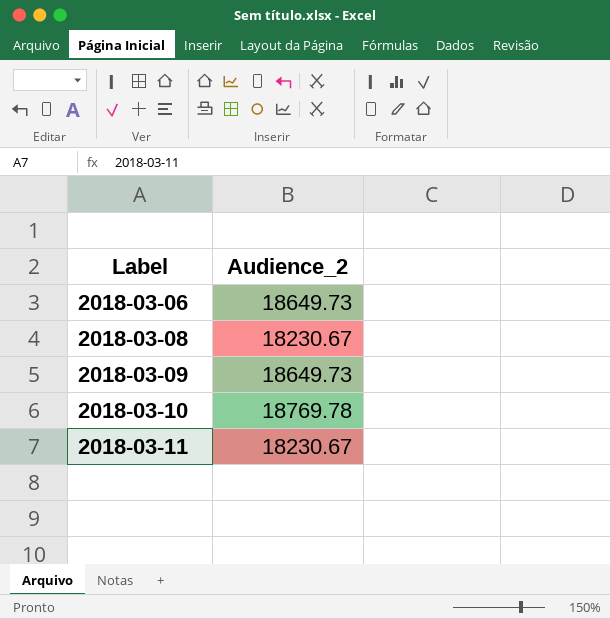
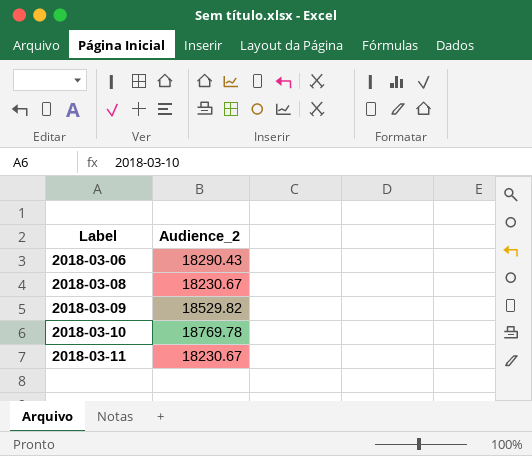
2018-03-06 | Audience_2: 18649.73 -> 18290.43
2018-03-09 | Audience_2: 18649.73 -> 18529.82

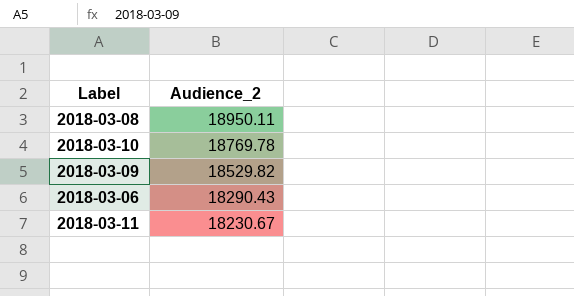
row order: Label ascending -> Audience_2 descending
2018-03-08 | Audience_2: 18230.67 -> 18950.11

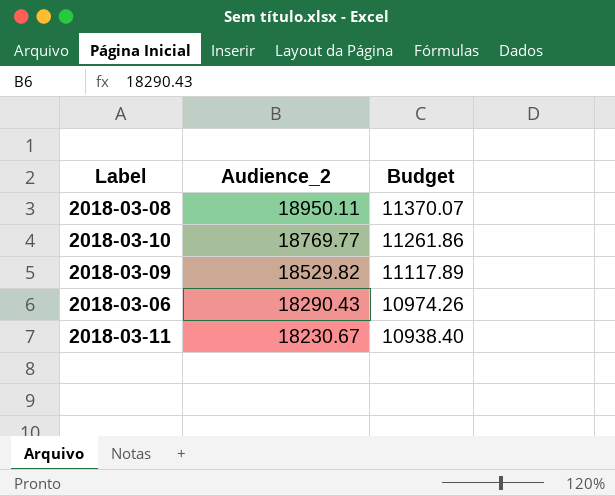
column Budget | formula: none -> [Audience_2] * 0.6
2018-03-10 | Audience_2: 18769.78 -> 18769.77

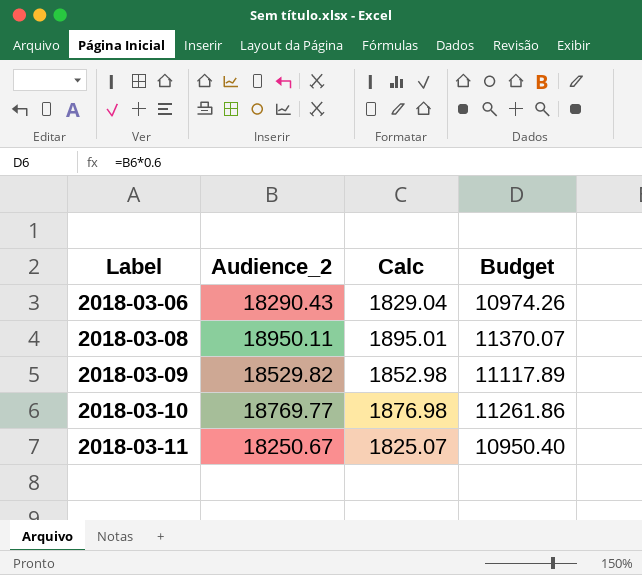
row order: Audience_2 descending -> Label ascending
column Calc | formula: none -> [Audience_2] * 0.1
2018-03-11 | Audience_2: 18230.67 -> 18250.67
2018-03-11 | Budget: 10938.40 -> 10950.40

